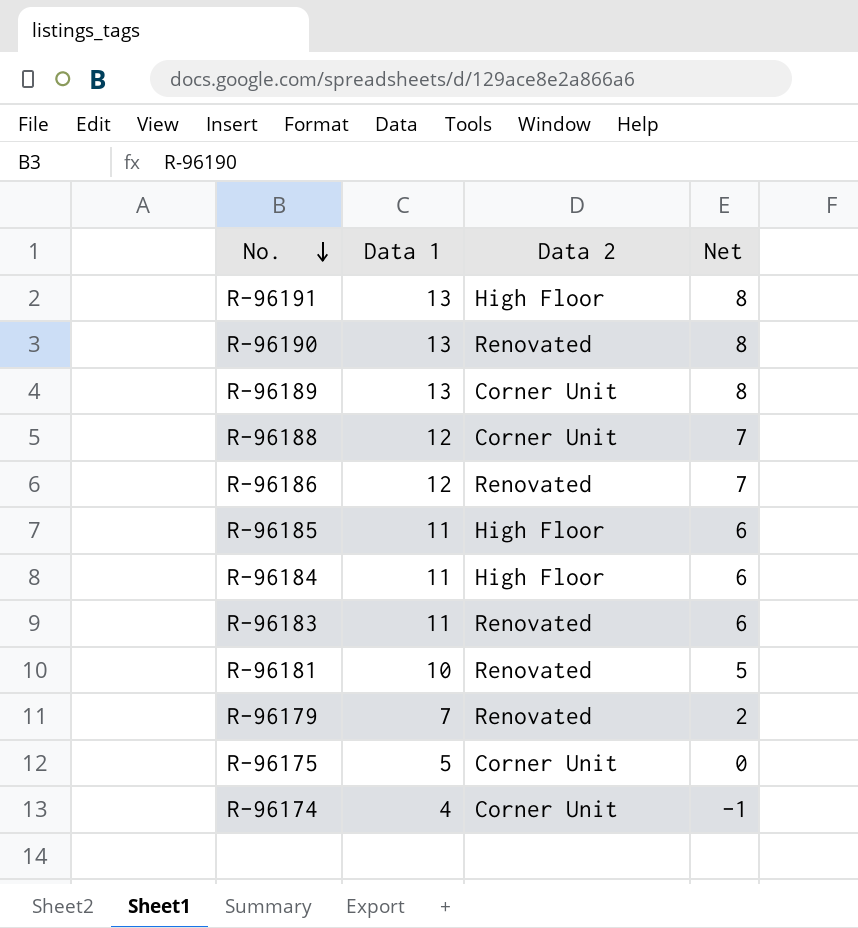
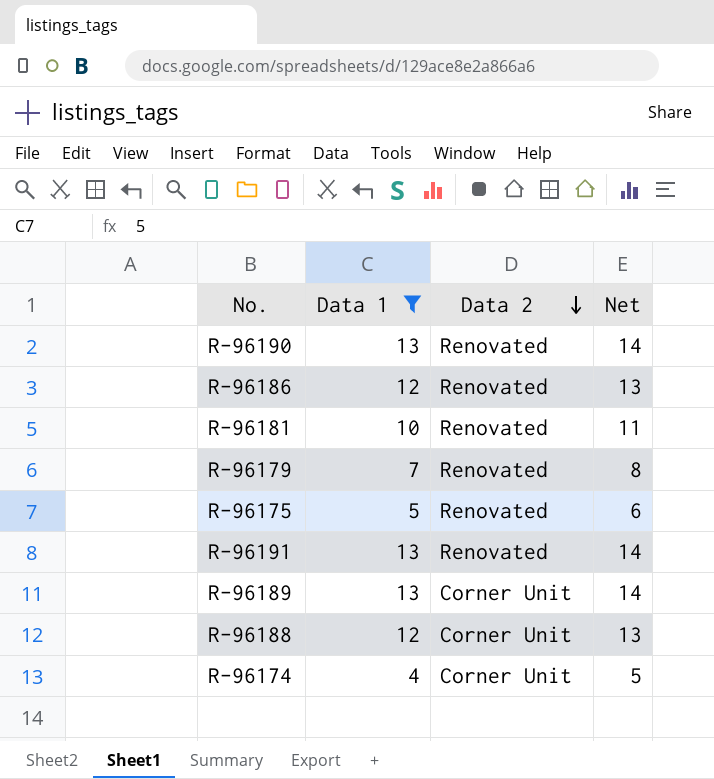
filter: none -> Data 1 != 11
row order: No. descending -> Data 2 descending
column Net | formula: [Data 1] - 5 -> [Data 1] + 1
R-96175 | Data 2: Corner Unit -> Renovated
R-96191 | Data 2: High Floor -> Renovated

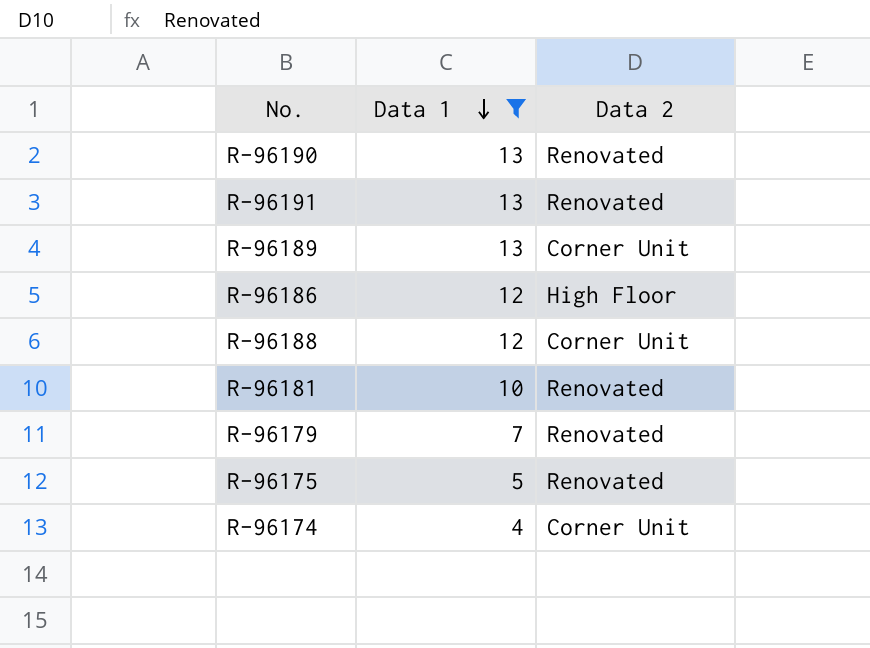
row order: Data 2 descending -> Data 1 descending
column Net | formula: [Data 1] + 1 -> none
R-96186 | Data 2: Renovated -> High Floor

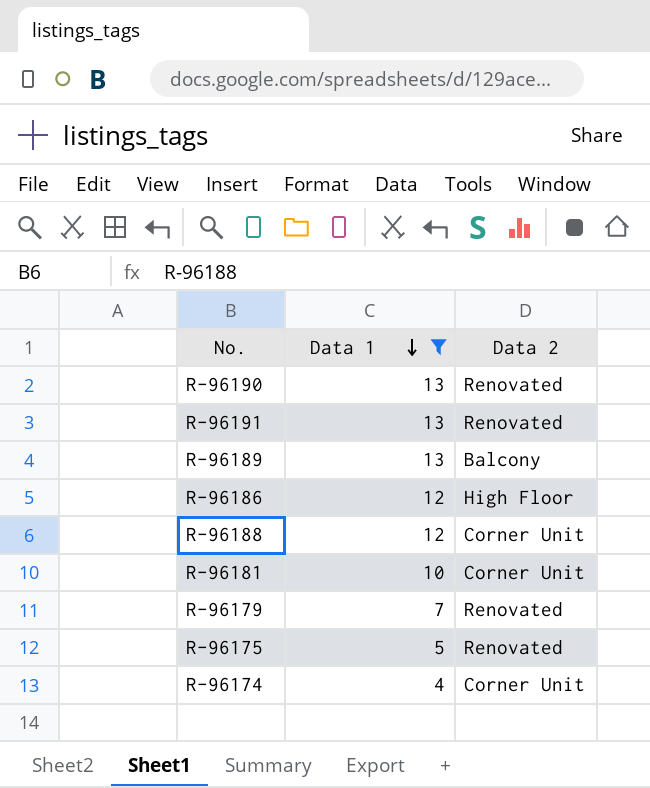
R-96189 | Data 2: Corner Unit -> Balcony
R-96181 | Data 2: Renovated -> Corner Unit

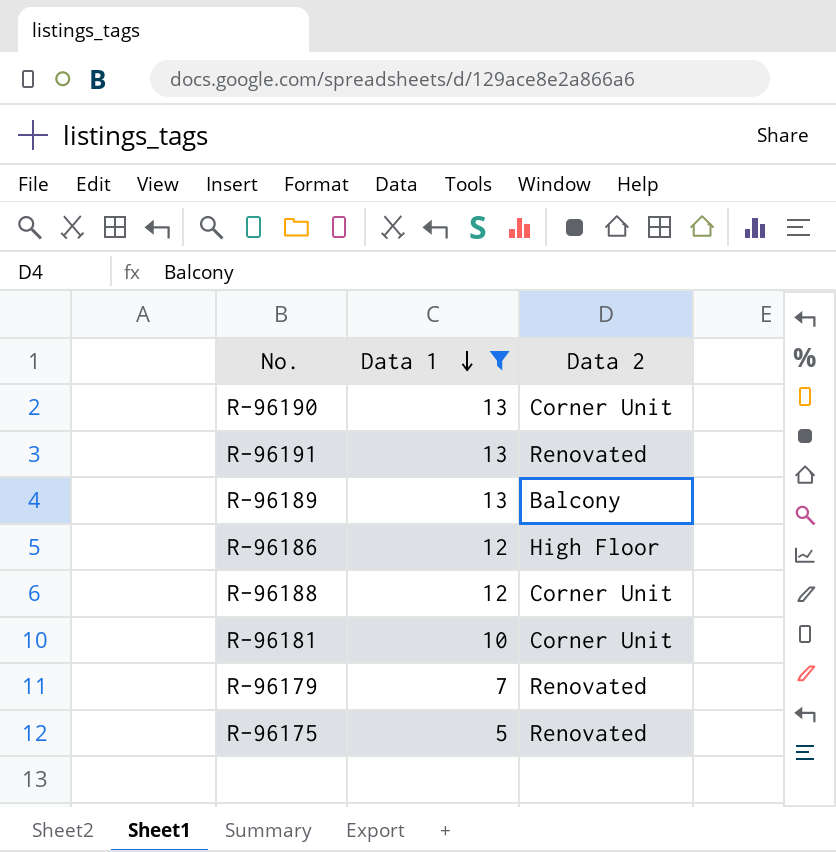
row R-96174: 4 | Corner Unit -> none
R-96190 | Data 2: Renovated -> Corner Unit

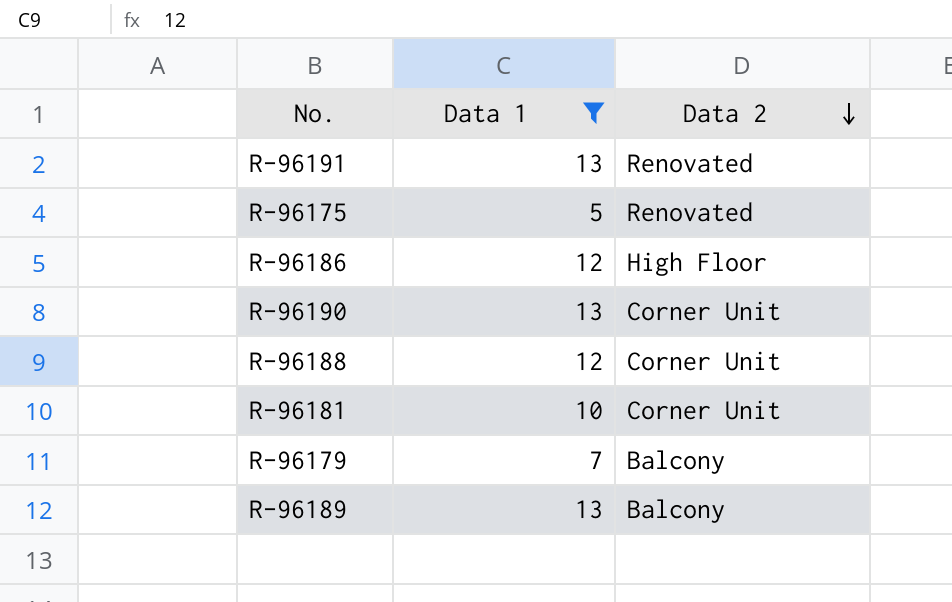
row order: Data 1 descending -> Data 2 descending
R-96179 | Data 2: Renovated -> Balcony

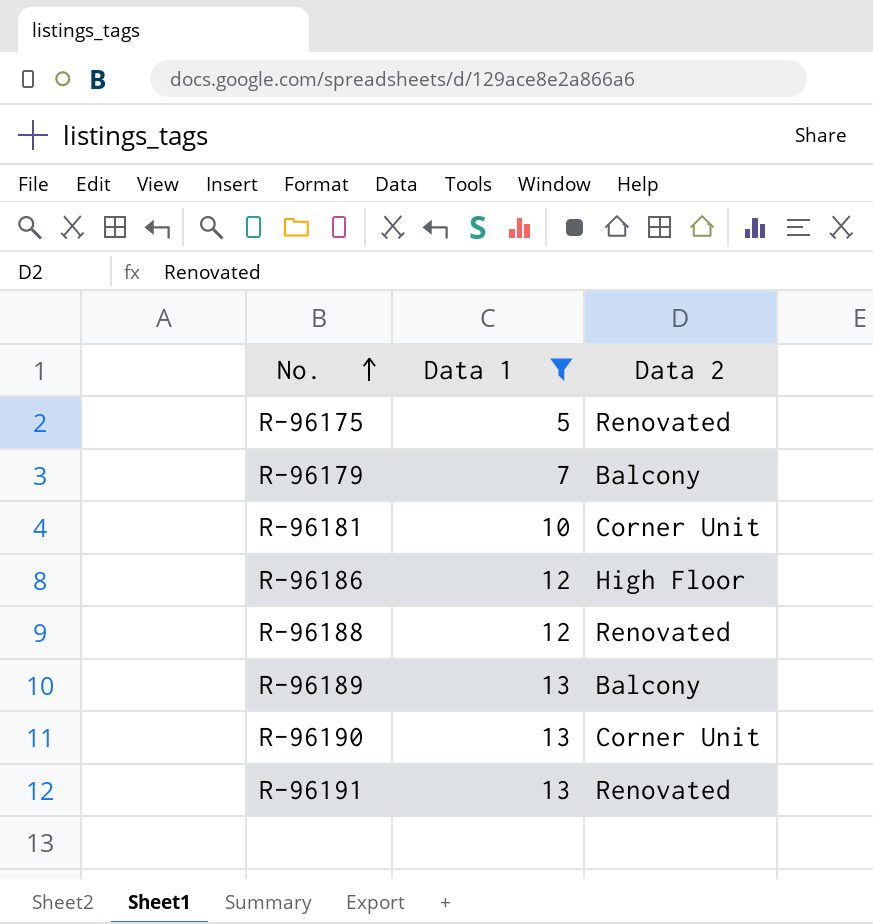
row order: Data 2 descending -> No. ascending
R-96188 | Data 2: Corner Unit -> Renovated

